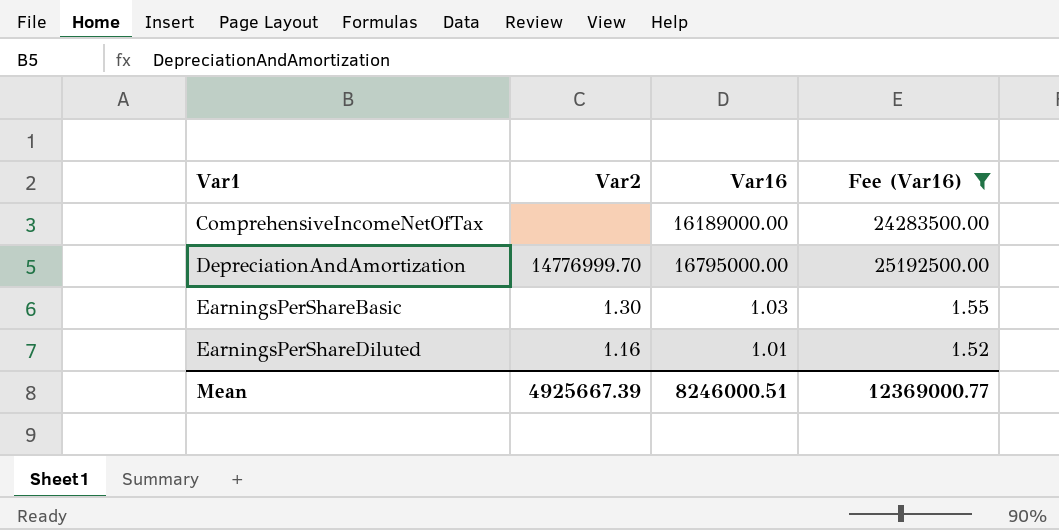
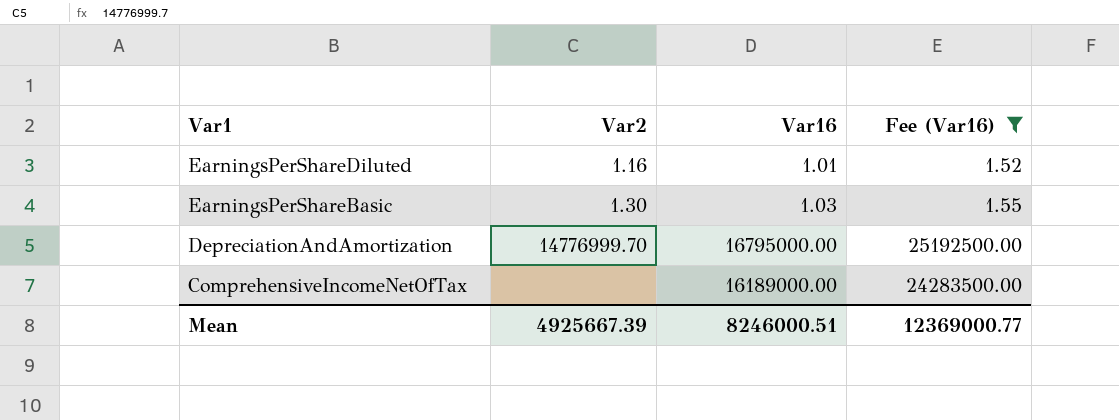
row order: Var1 ascending -> Var1 descending

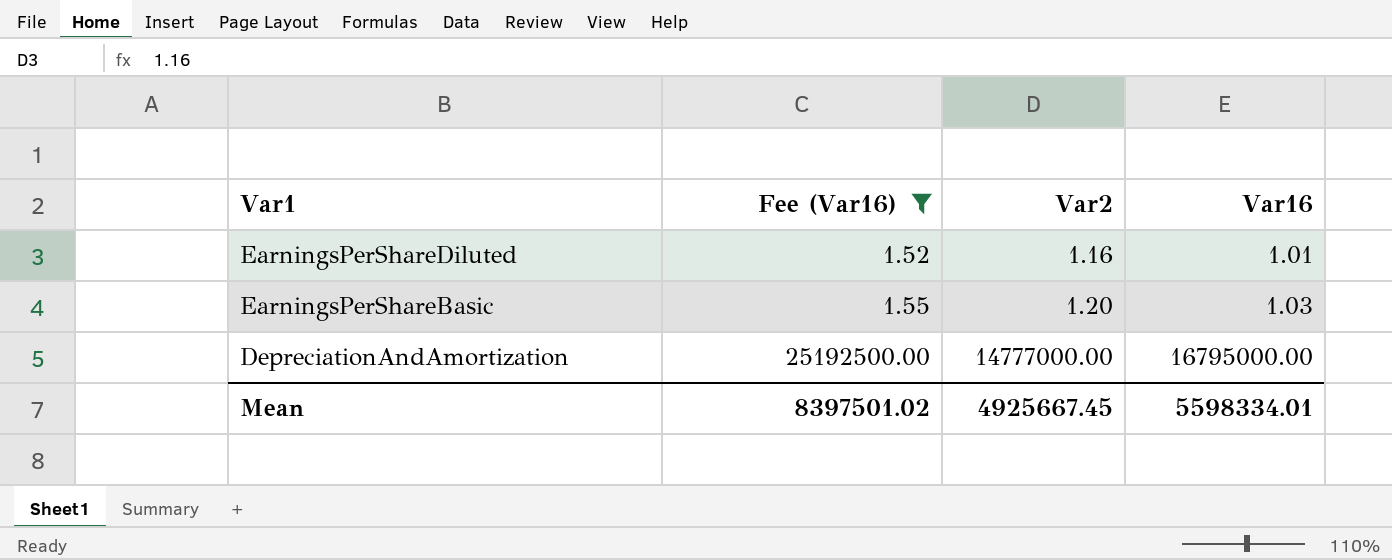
column Fee (Var16) | position: 4 -> 2
row ComprehensiveIncomeNetOfTax: none | 16189000.00 | 24283500.00 -> none
EarningsPerShareBasic | Var2: 1.30 -> 1.20
DepreciationAndAmortization | Var2: 14776999.70 -> 14777000.00
Mean | Fee (Var16): 12369000.77 -> 8397501.02
Mean | Var2: 4925667.39 -> 4925667.45
Mean | Var16: 8246000.51 -> 5598334.01

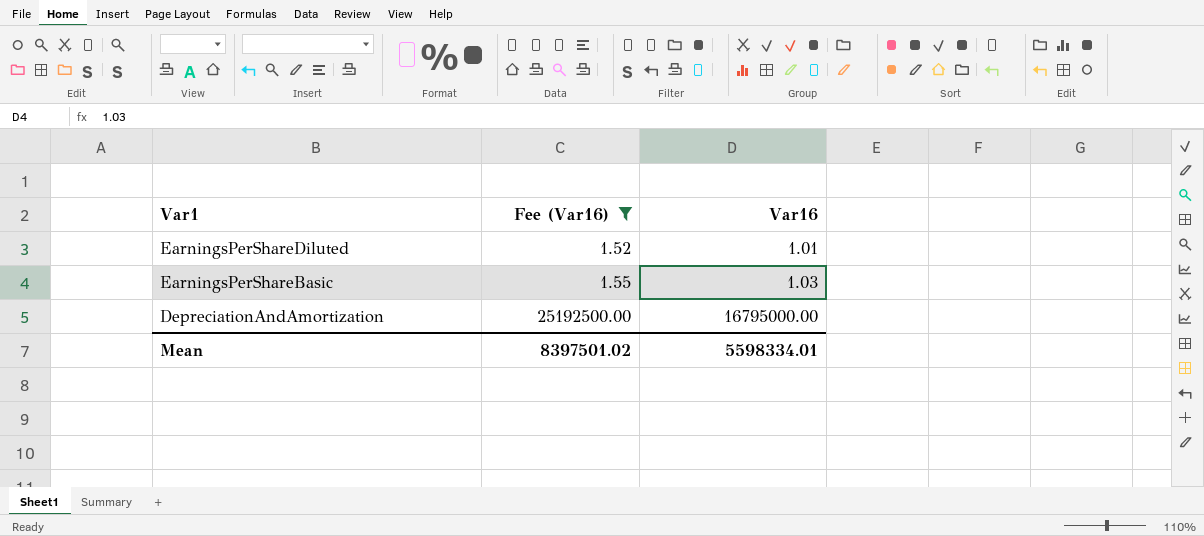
column Var2 | position: 3 -> none

